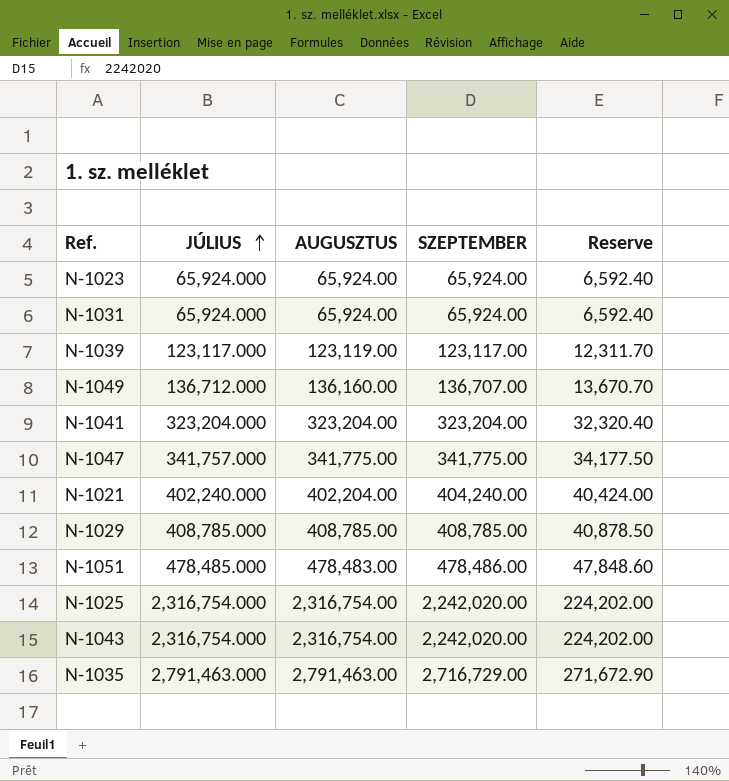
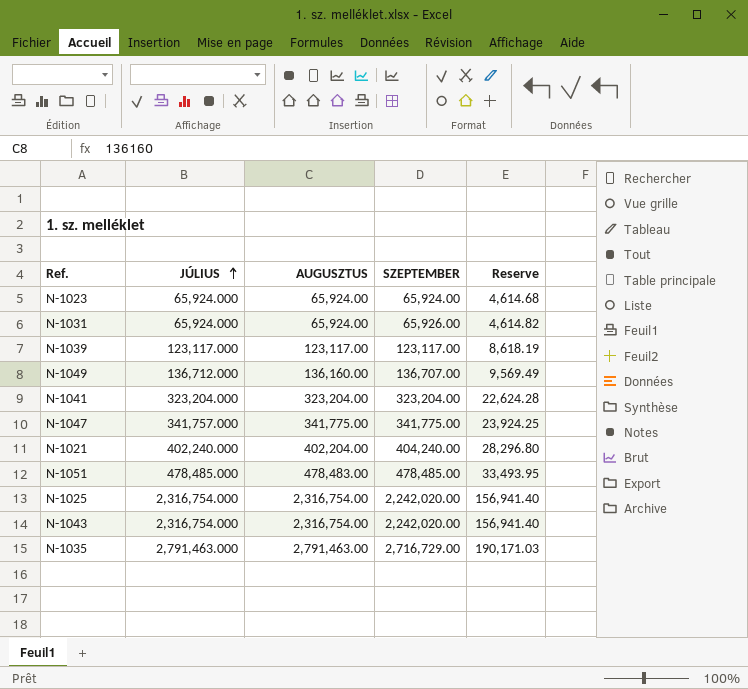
column Reserve | formula: [SZEPTEMBER] * 0.1 -> [SZEPTEMBER] * 0.07
row N-1029: 408,785.000 | 408,785.00 | 408,785.00 | 40,878.50 -> none
N-1031 | SZEPTEMBER: 65,924.00 -> 65,926.00
N-1039 | AUGUSZTUS: 123,119.00 -> 123,117.00
N-1051 | SZEPTEMBER: 478,486.00 -> 478,485.00

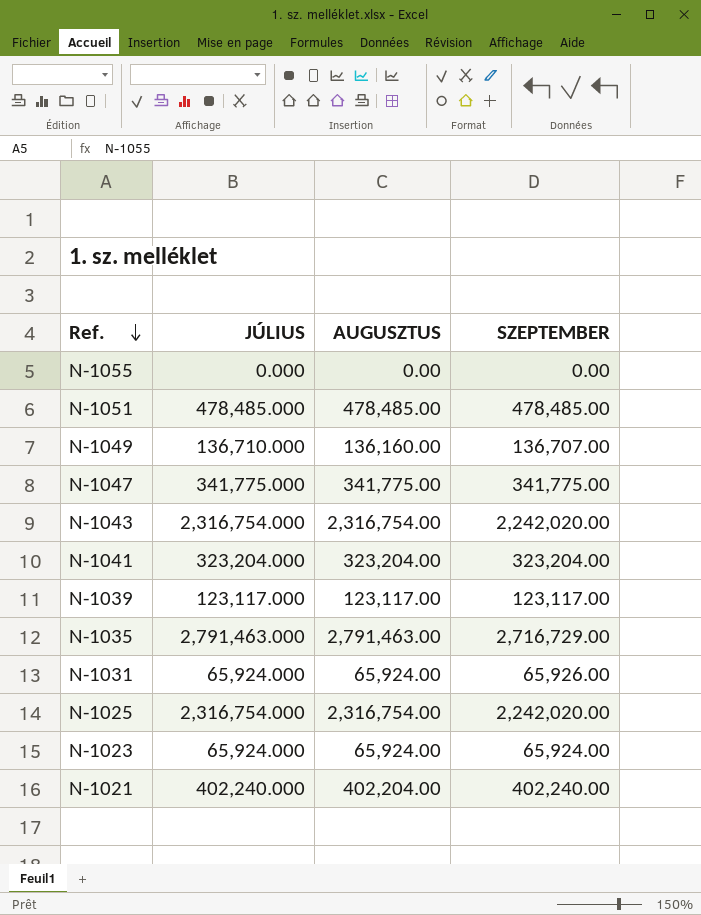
row order: JÚLIUS ascending -> Ref. descending
column Reserve | formula: [SZEPTEMBER] * 0.07 -> none
row N-1055: none -> 0.000 | 0.00 | 0.00
N-1051 | AUGUSZTUS: 478,483.00 -> 478,485.00
N-1049 | JÚLIUS: 136,712.000 -> 136,710.000
N-1047 | JÚLIUS: 341,757.000 -> 341,775.000
N-1021 | SZEPTEMBER: 404,240.00 -> 402,240.00

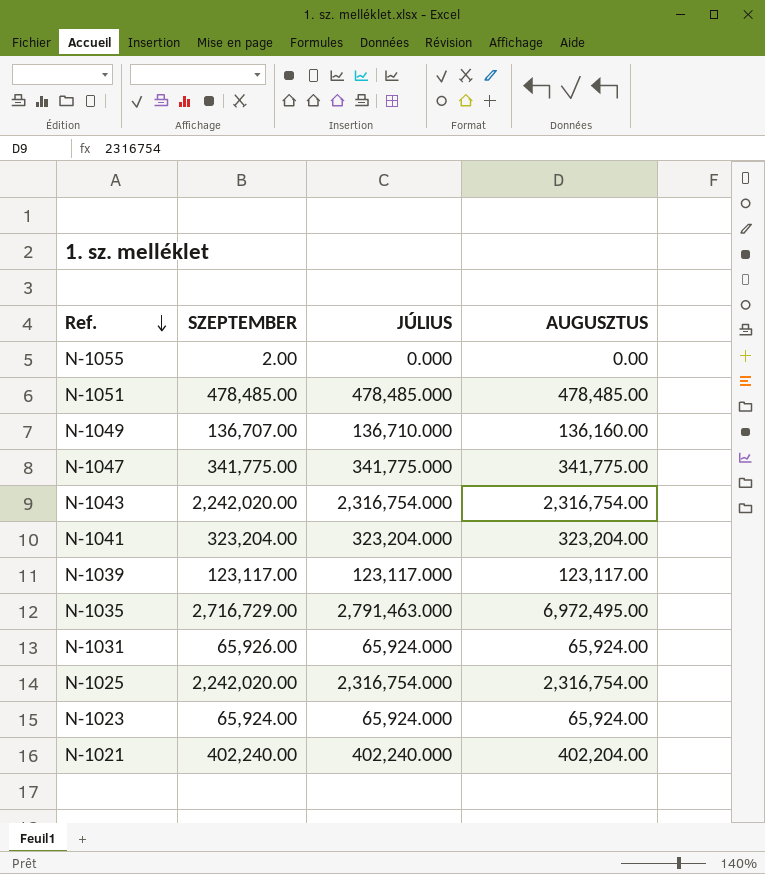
column SZEPTEMBER | position: 4 -> 2
N-1055 | SZEPTEMBER: 0.00 -> 2.00
N-1035 | AUGUSZTUS: 2,791,463.00 -> 6,972,495.00

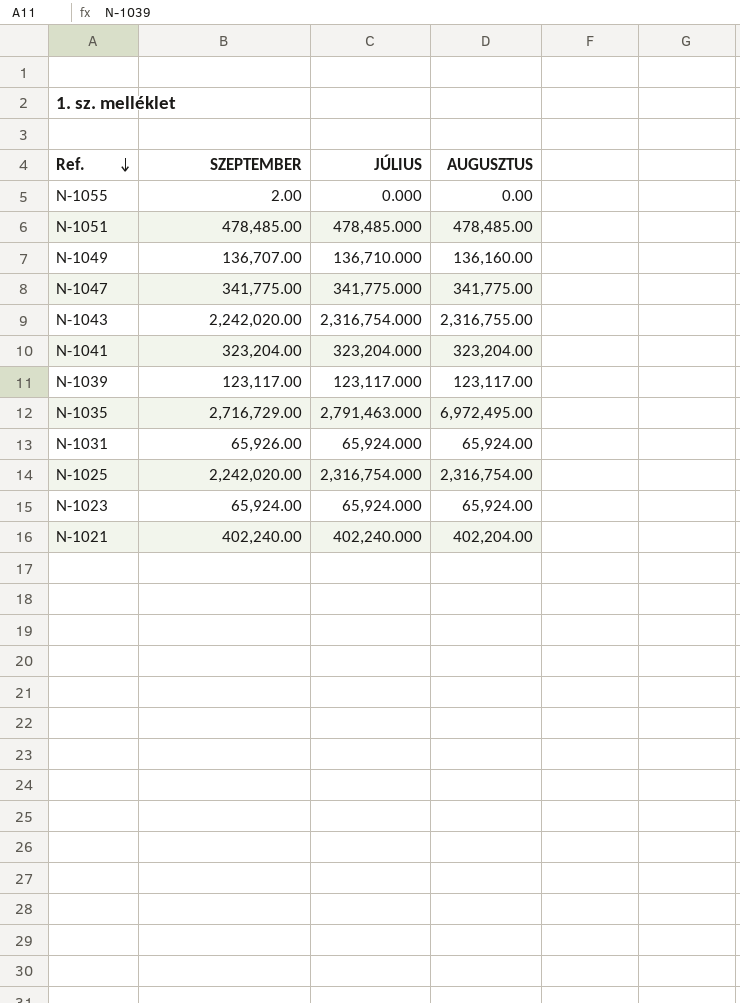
N-1043 | AUGUSZTUS: 2,316,754.00 -> 2,316,755.00

